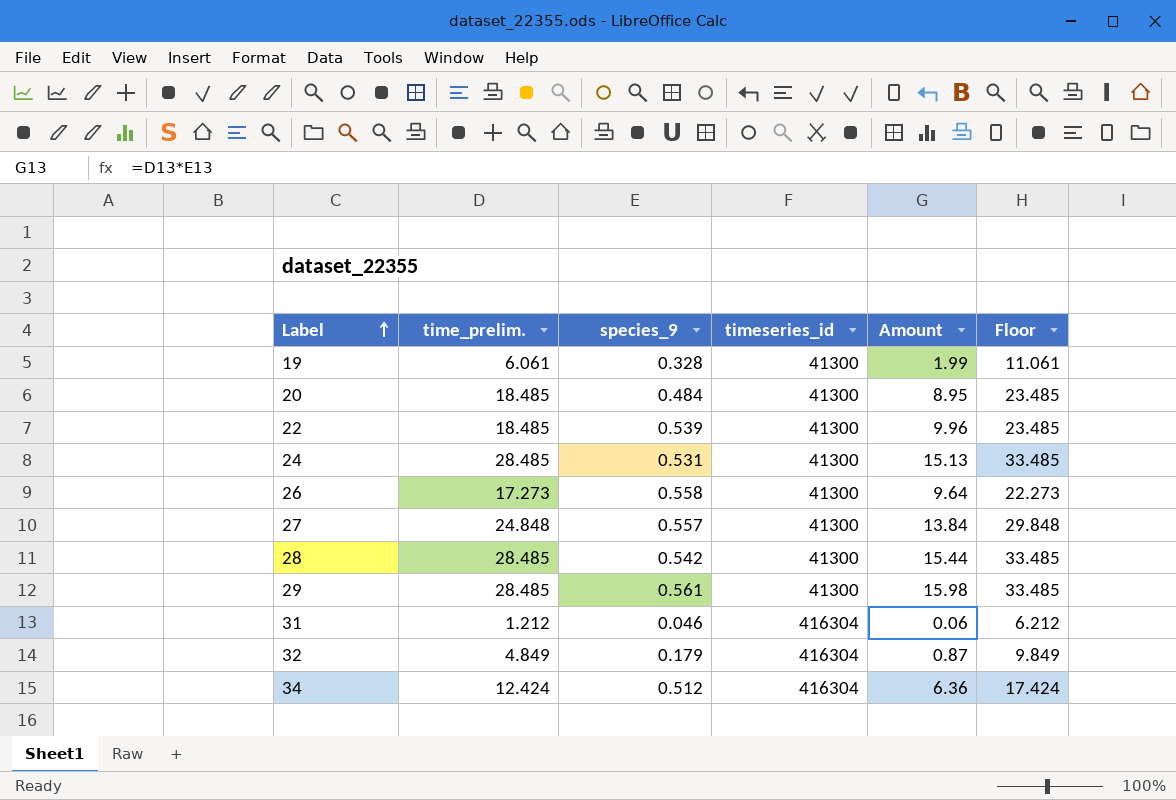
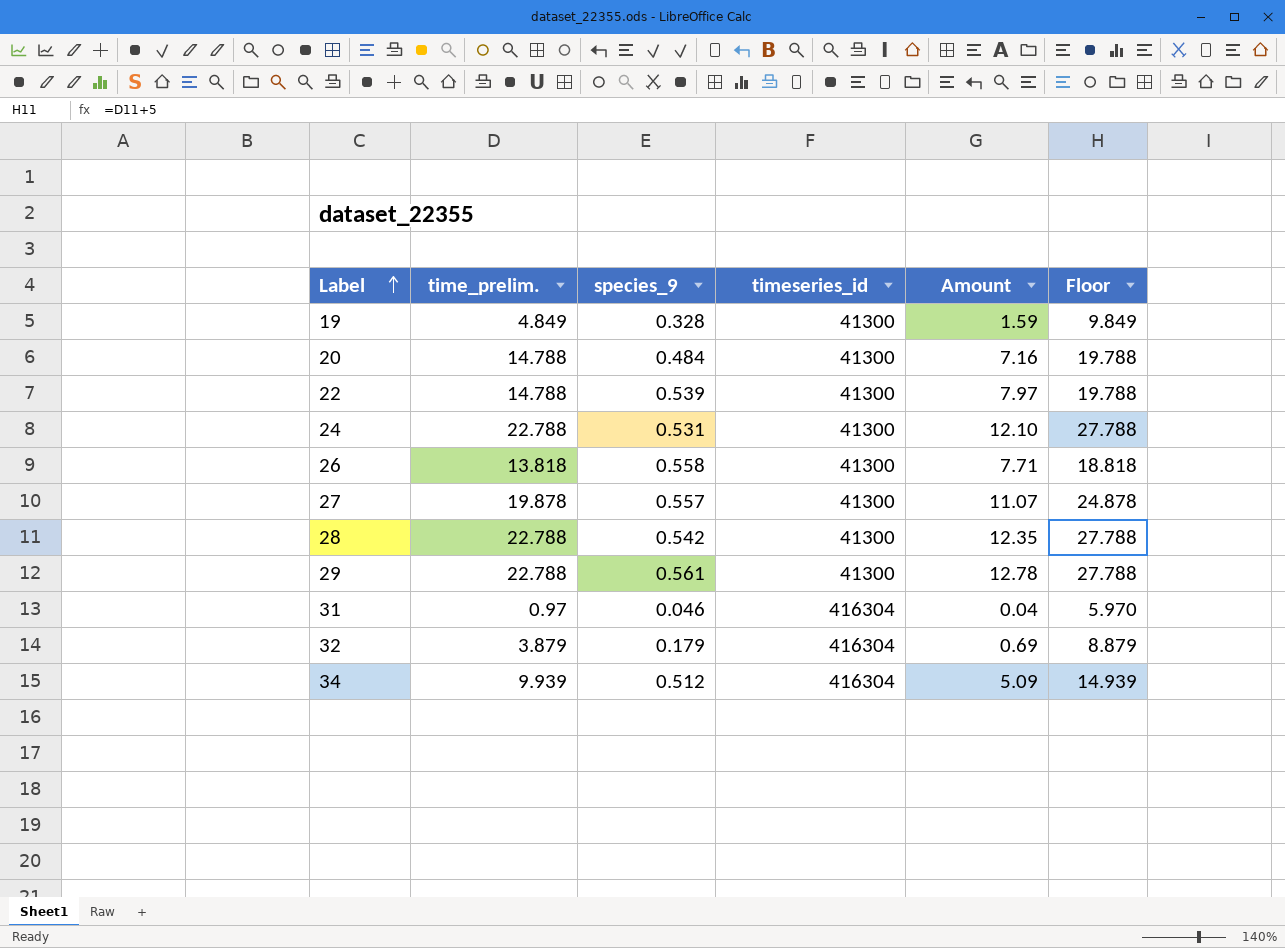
19 | time_prelim.: 6.061 -> 4.849
19 | Amount: 1.99 -> 1.59
19 | Floor: 11.061 -> 9.849
20 | time_prelim.: 18.485 -> 14.788
20 | Amount: 8.95 -> 7.16
20 | Floor: 23.485 -> 19.788
22 | time_prelim.: 18.485 -> 14.788
22 | Amount: 9.96 -> 7.97
22 | Floor: 23.485 -> 19.788
24 | time_prelim.: 28.485 -> 22.788
24 | Amount: 15.13 -> 12.10
24 | Floor: 33.485 -> 27.788
26 | time_prelim.: 17.273 -> 13.818
26 | Amount: 9.64 -> 7.71
26 | Floor: 22.273 -> 18.818
27 | time_prelim.: 24.848 -> 19.878
27 | Amount: 13.84 -> 11.07
27 | Floor: 29.848 -> 24.878
28 | time_prelim.: 28.485 -> 22.788
28 | Amount: 15.44 -> 12.35
28 | Floor: 33.485 -> 27.788
29 | time_prelim.: 28.485 -> 22.788
29 | Amount: 15.98 -> 12.78
29 | Floor: 33.485 -> 27.788
31 | time_prelim.: 1.212 -> 0.97
31 | Amount: 0.06 -> 0.04
31 | Floor: 6.212 -> 5.970
32 | time_prelim.: 4.849 -> 3.879
32 | Amount: 0.87 -> 0.69
32 | Floor: 9.849 -> 8.879
34 | time_prelim.: 12.424 -> 9.939
34 | Amount: 6.36 -> 5.09
34 | Floor: 17.424 -> 14.939

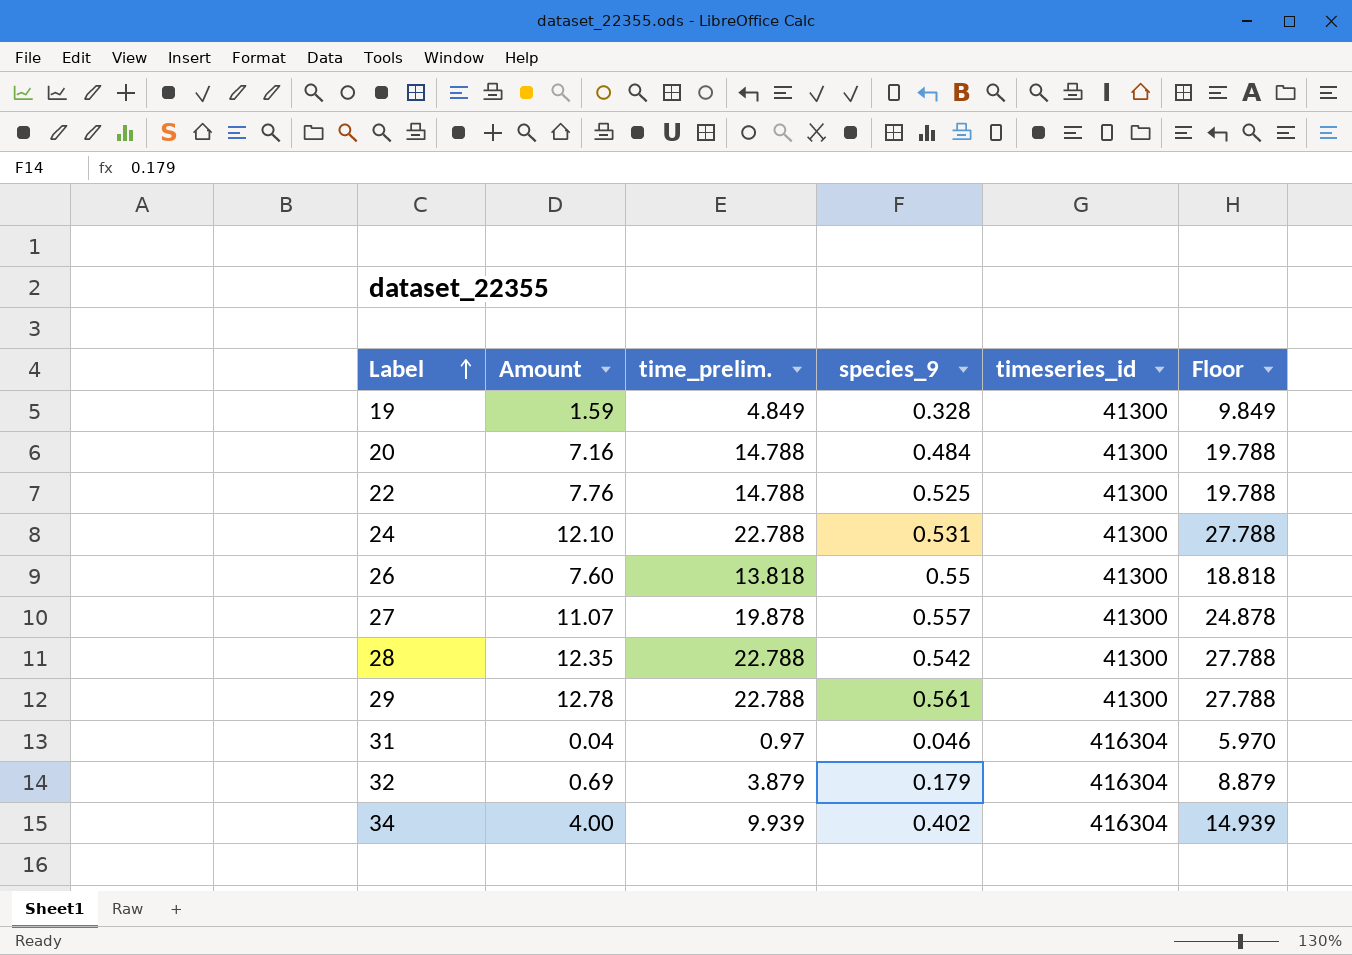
column Amount | position: 5 -> 2
22 | Amount: 7.97 -> 7.76
22 | species_9: 0.539 -> 0.525
26 | Amount: 7.71 -> 7.60
26 | species_9: 0.558 -> 0.55
34 | Amount: 5.09 -> 4.00
34 | species_9: 0.512 -> 0.402

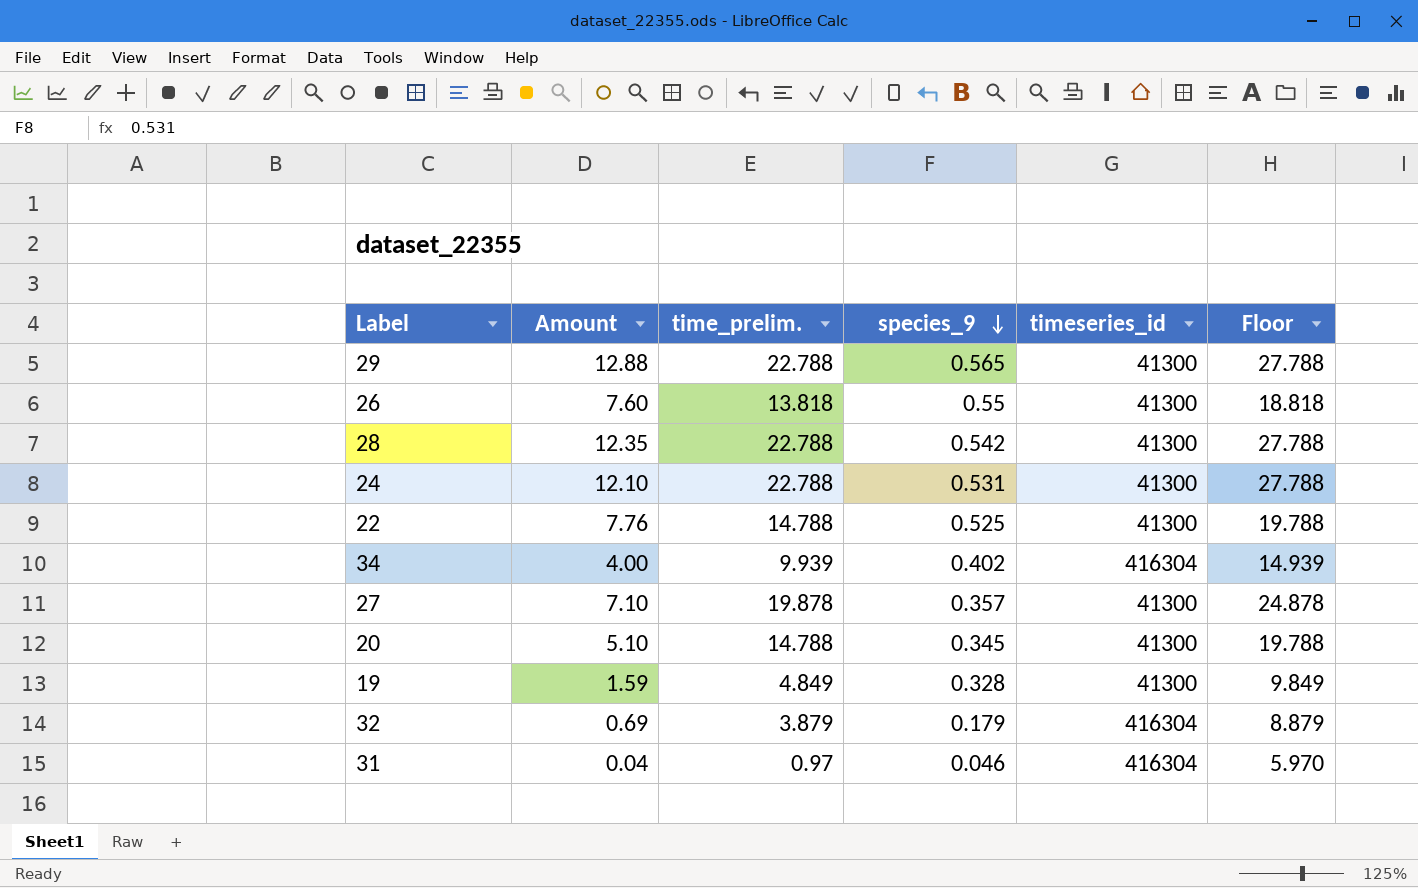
row order: Label ascending -> species_9 descending
29 | Amount: 12.78 -> 12.88
29 | species_9: 0.561 -> 0.565
27 | Amount: 11.07 -> 7.10
27 | species_9: 0.557 -> 0.357
20 | Amount: 7.16 -> 5.10
20 | species_9: 0.484 -> 0.345

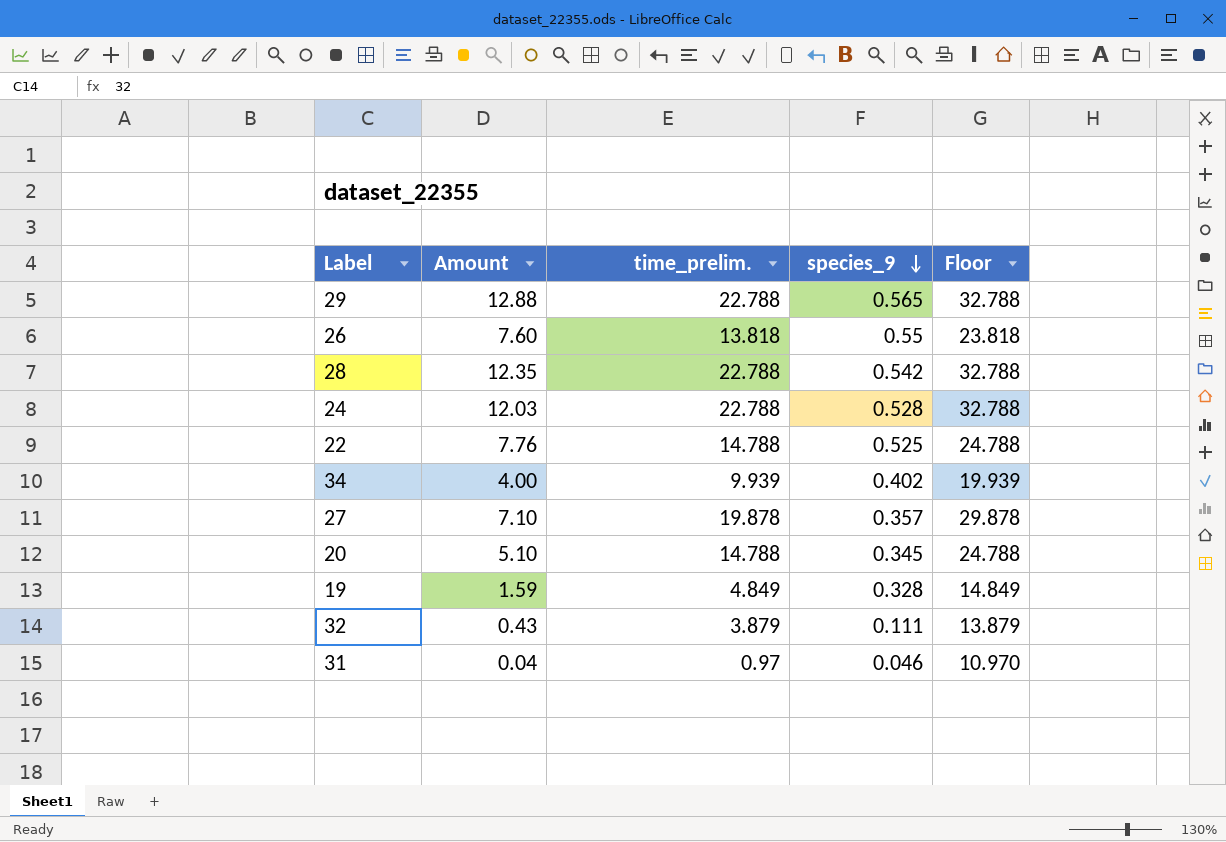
column timeseries_id | position: 5 -> none
column Floor | formula: [time_prelim.] + 5 -> [time_prelim.] + 10
24 | Amount: 12.10 -> 12.03
24 | species_9: 0.531 -> 0.528
32 | Amount: 0.69 -> 0.43
32 | species_9: 0.179 -> 0.111

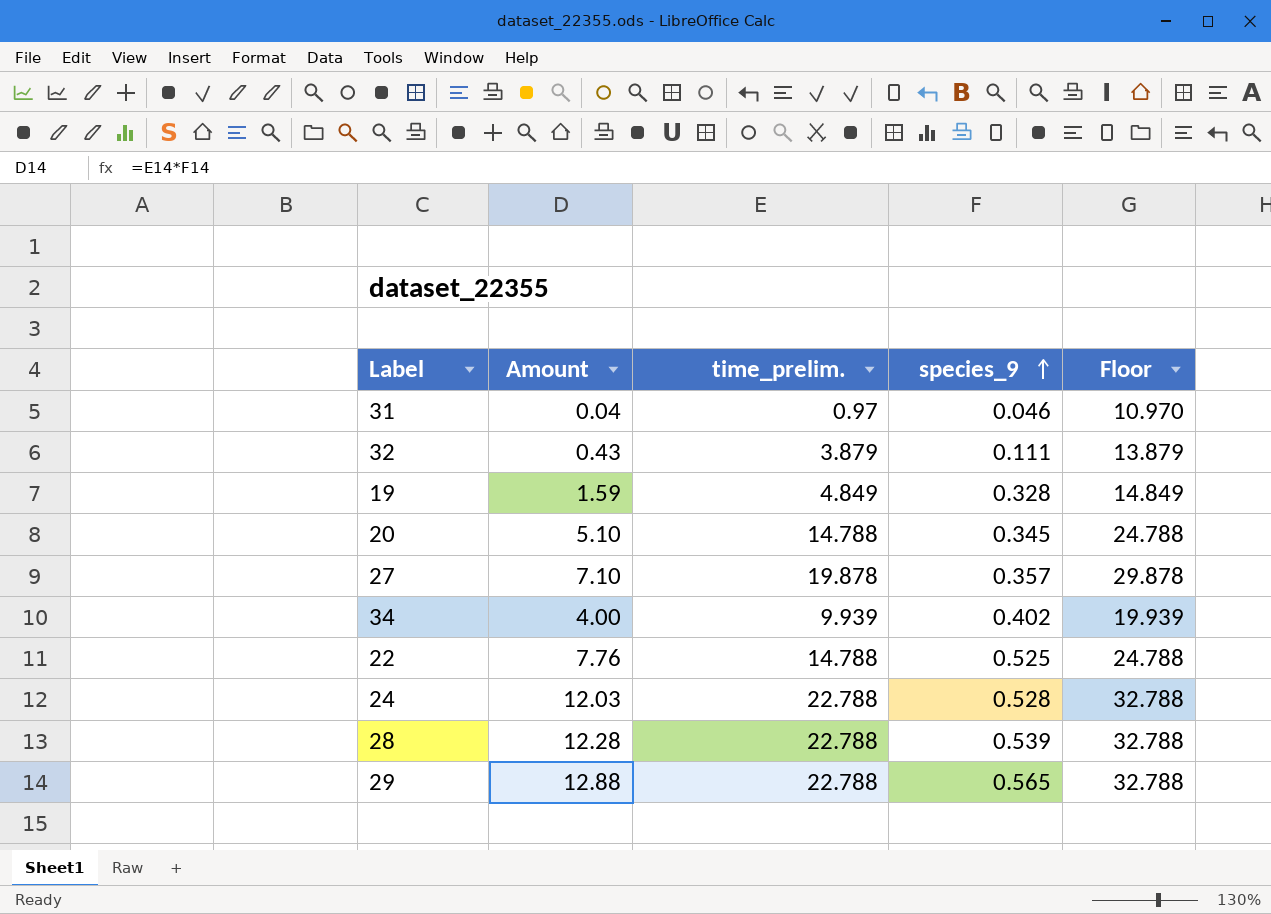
row order: species_9 descending -> species_9 ascending
row 26: 7.60 | 13.818 | 0.55 | 23.818 -> none
28 | Amount: 12.35 -> 12.28
28 | species_9: 0.542 -> 0.539

